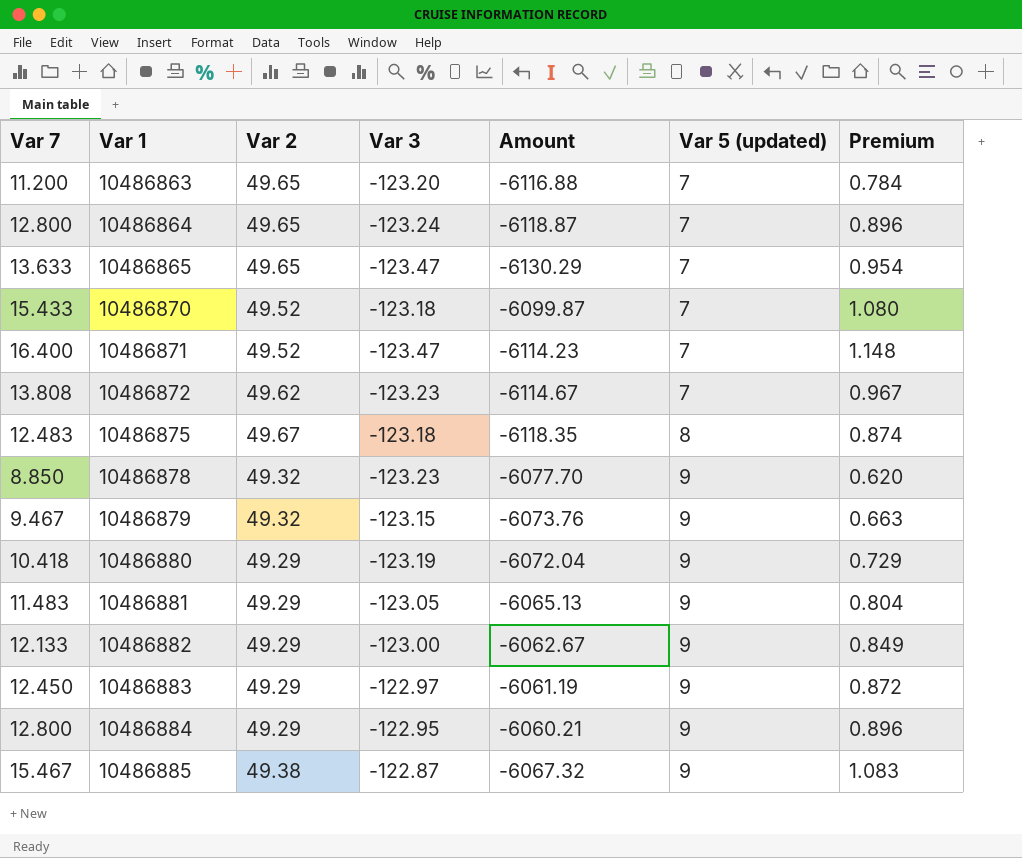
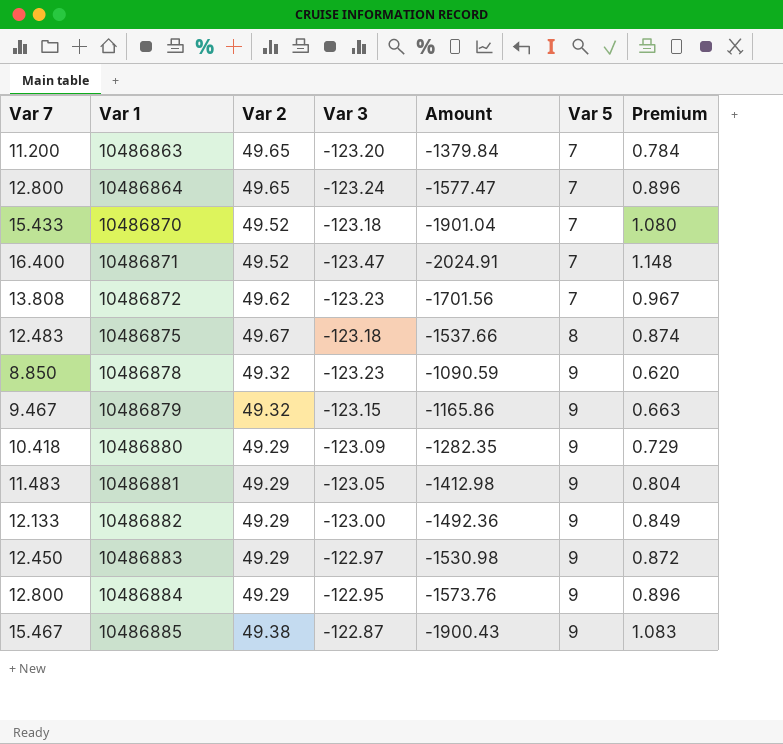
column Amount | formula: [Var 2] * [Var 3] -> [Var 7] * [Var 3]
column name: Var 5 (updated) -> Var 5
row 10486865: 13.633 | 49.65 | -123.47 | -6130.29 | 7 | 0.954 -> none
10486880 | Var 3: -123.19 -> -123.09

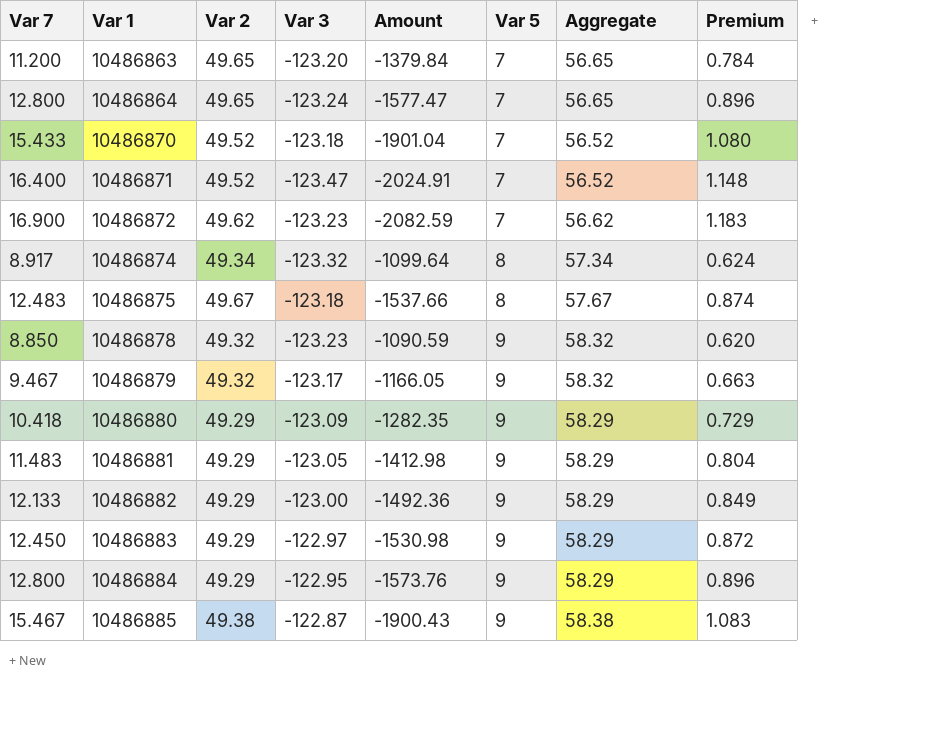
column Aggregate | formula: none -> [Var 2] + [Var 5]
10486872 | Var 7: 13.808 -> 16.900
10486872 | Amount: -1701.56 -> -2082.59
10486872 | Premium: 0.967 -> 1.183
row 10486874: none -> 8.917 | 49.34 | -123.32 | -1099.64 | 8 | 57.34 | 0.624
10486879 | Var 3: -123.15 -> -123.17
10486879 | Amount: -1165.86 -> -1166.05

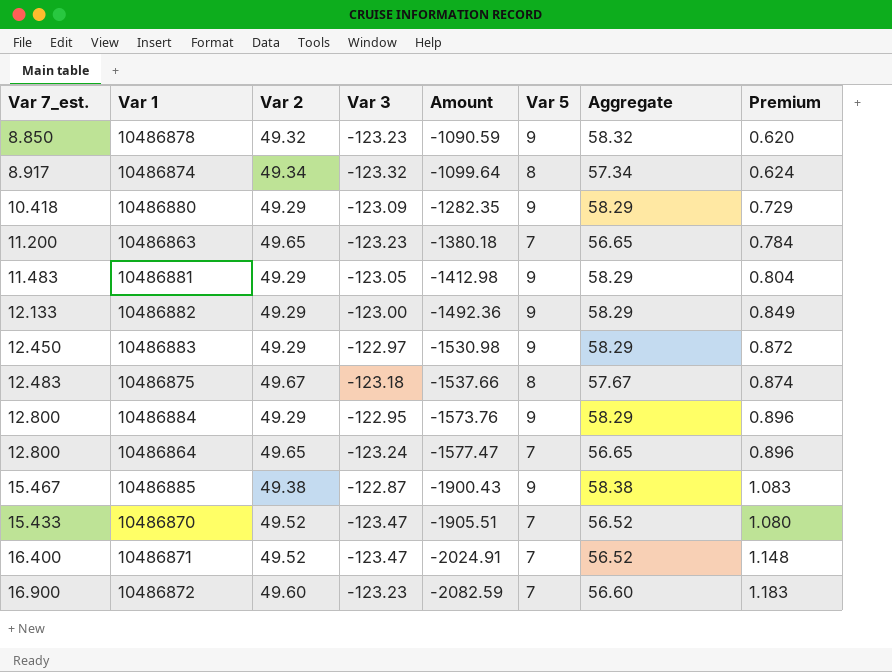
row order: Var 1 ascending -> Amount descending
column name: Var 7 -> Var 7_est.
row 10486879: 9.467 | 49.32 | -123.17 | -1166.05 | 9 | 58.32 | 0.663 -> none
10486863 | Var 3: -123.20 -> -123.23
10486863 | Amount: -1379.84 -> -1380.18
10486870 | Var 3: -123.18 -> -123.47
10486870 | Amount: -1901.04 -> -1905.51
10486872 | Var 2: 49.62 -> 49.60
10486872 | Aggregate: 56.62 -> 56.60

